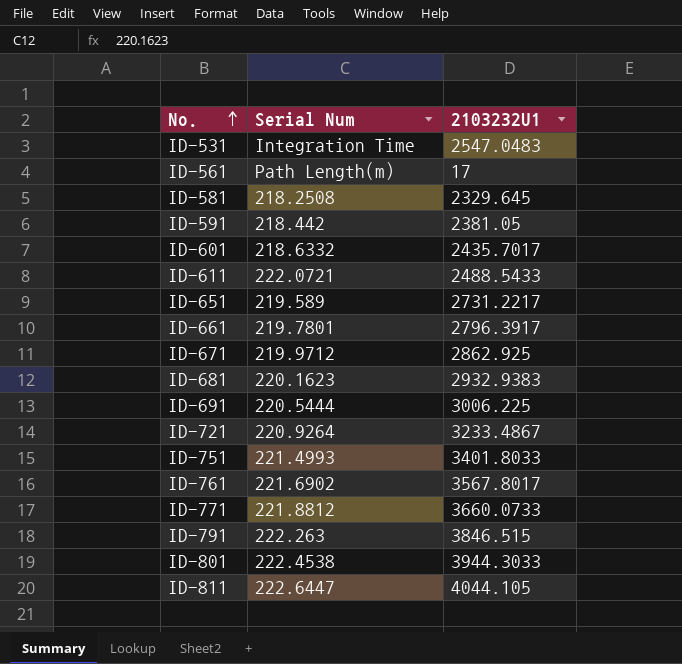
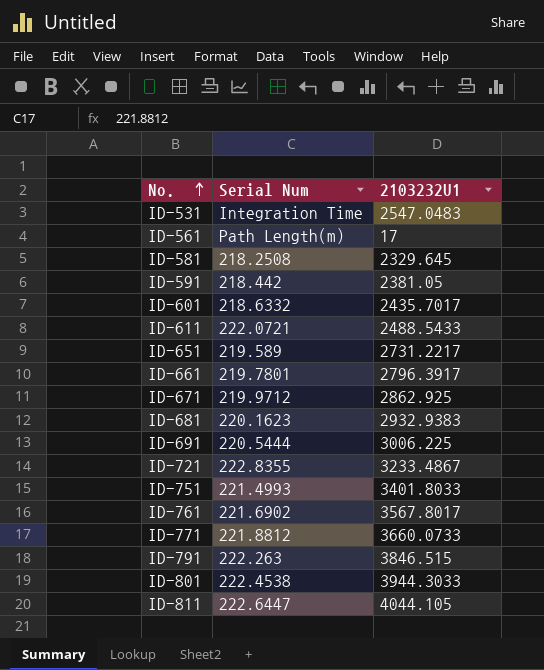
ID-721 | Serial Num: 220.9264 -> 222.8355

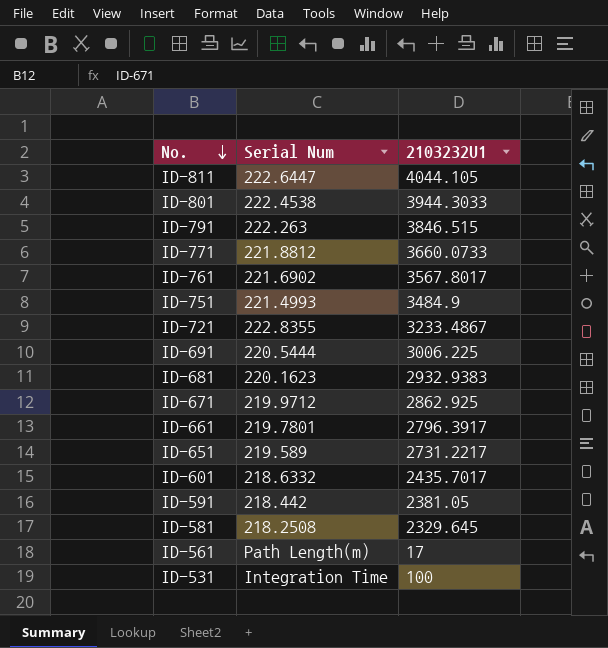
row order: No. ascending -> No. descending
row ID-611: 222.0721 | 2488.5433 -> none
ID-751 | 2103232U1: 3401.8033 -> 3484.9
ID-531 | 2103232U1: 2547.0483 -> 100

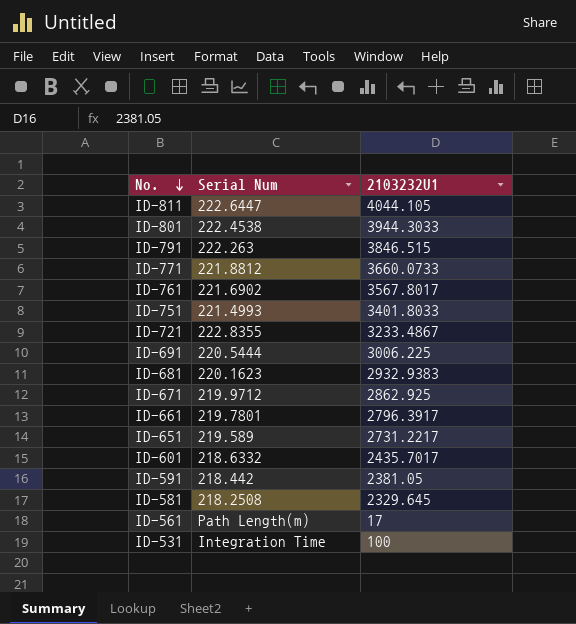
ID-751 | 2103232U1: 3484.9 -> 3401.8033

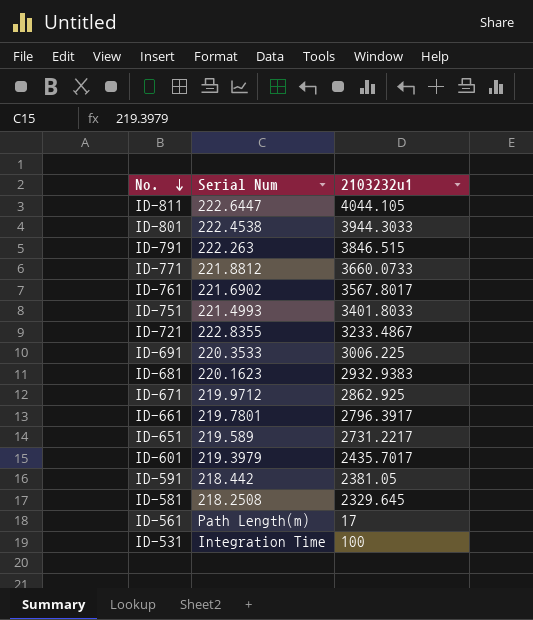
column name: 2103232U1 -> 2103232u1
ID-691 | Serial Num: 220.5444 -> 220.3533
ID-601 | Serial Num: 218.6332 -> 219.3979

